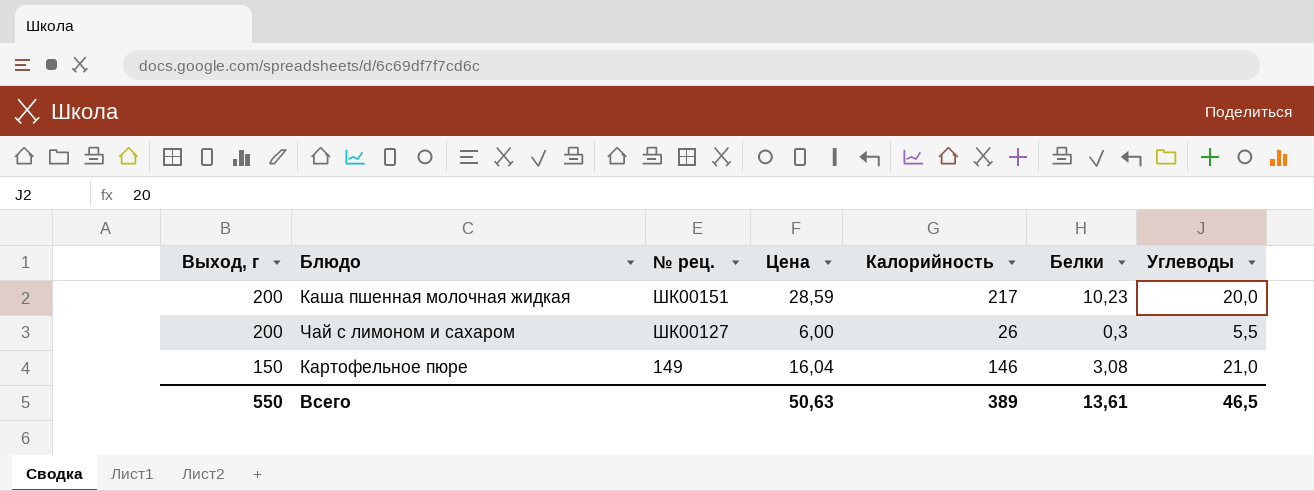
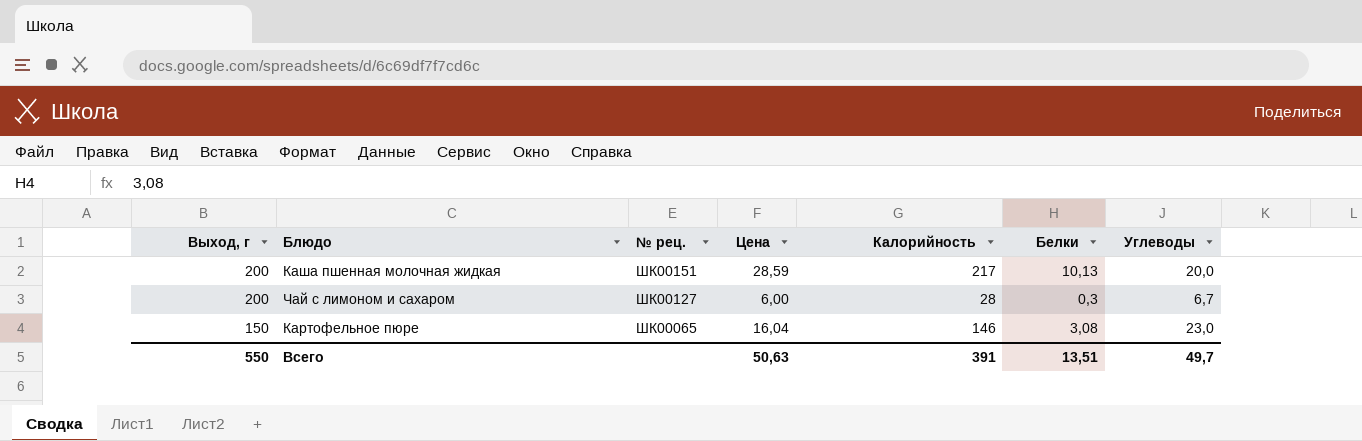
Каша пшенная молочная жидкая | Белки: 10,23 -> 10,13
Чай с лимоном и сахаром | Калорийность: 26 -> 28
Чай с лимоном и сахаром | Углеводы: 5,5 -> 6,7
Картофельное пюре | № рец.: 149 -> ШК00065
Картофельное пюре | Углеводы: 21,0 -> 23,0
Всего | Калорийность: 389 -> 391
Всего | Белки: 13,61 -> 13,51
Всего | Углеводы: 46,5 -> 49,7

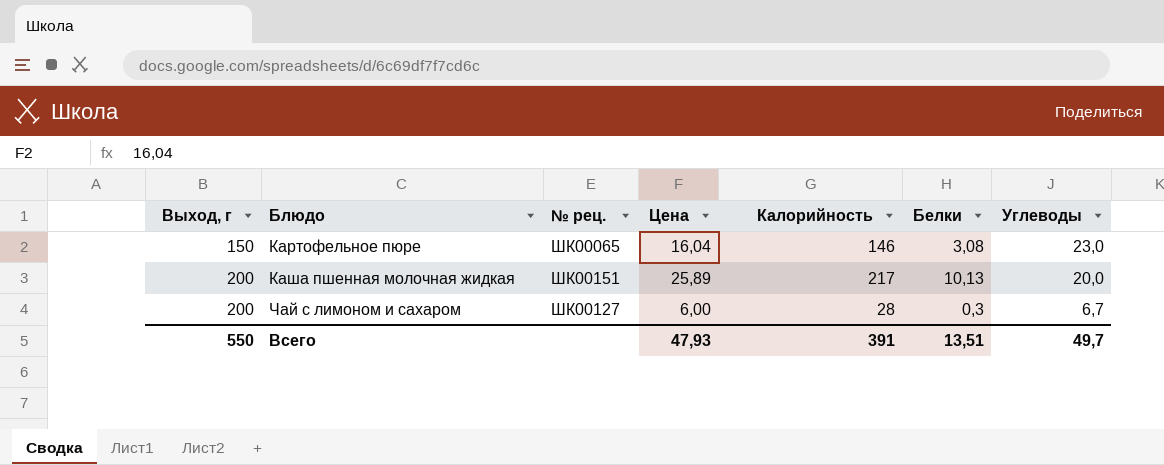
row order: Выход, г descending -> Выход, г ascending
Каша пшенная молочная жидкая | Цена: 28,59 -> 25,89
Всего | Цена: 50,63 -> 47,93

